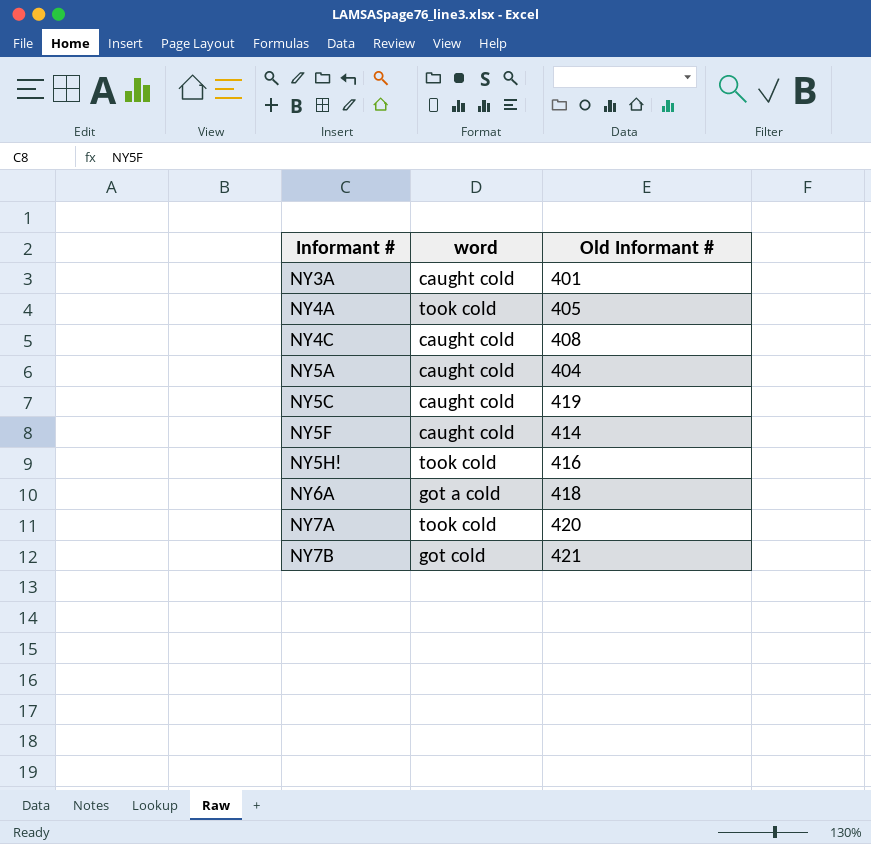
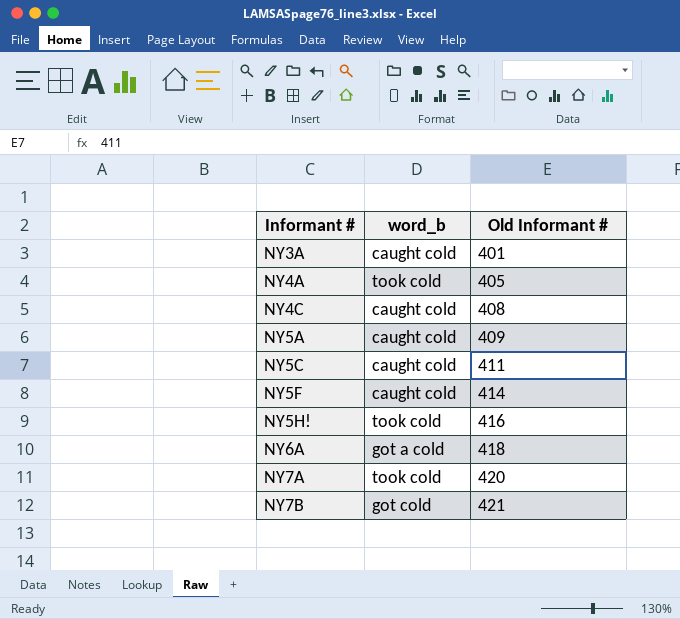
column name: word -> word_b
NY5A | Old Informant #: 404 -> 409
NY5C | Old Informant #: 419 -> 411

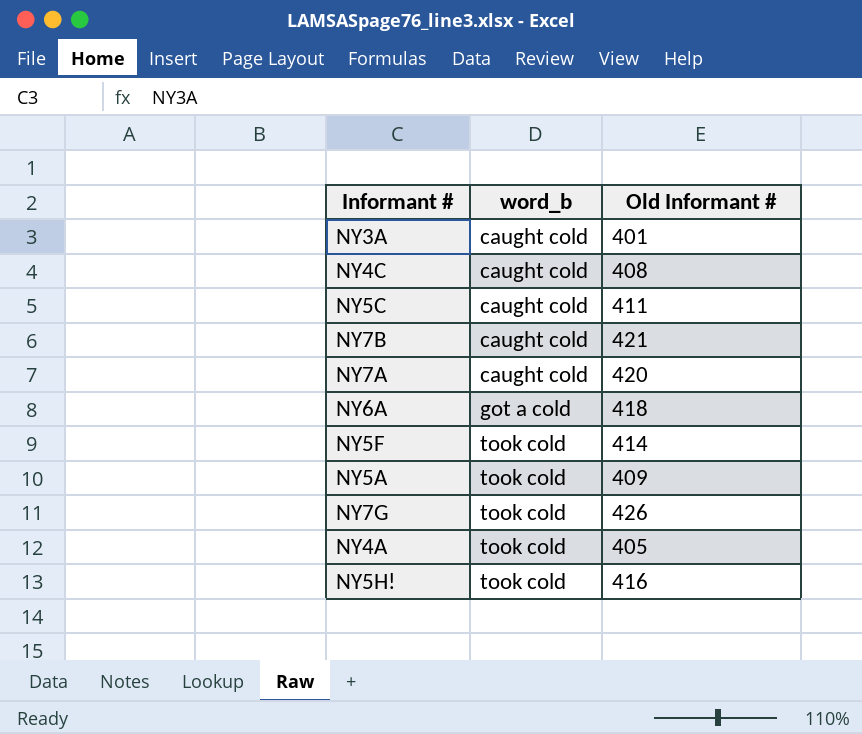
row order: Informant # ascending -> word_b ascending
NY7B | word_b: got cold -> caught cold
NY7A | word_b: took cold -> caught cold
NY5F | word_b: caught cold -> took cold
NY5A | word_b: caught cold -> took cold
row NY7G: none -> took cold | 426

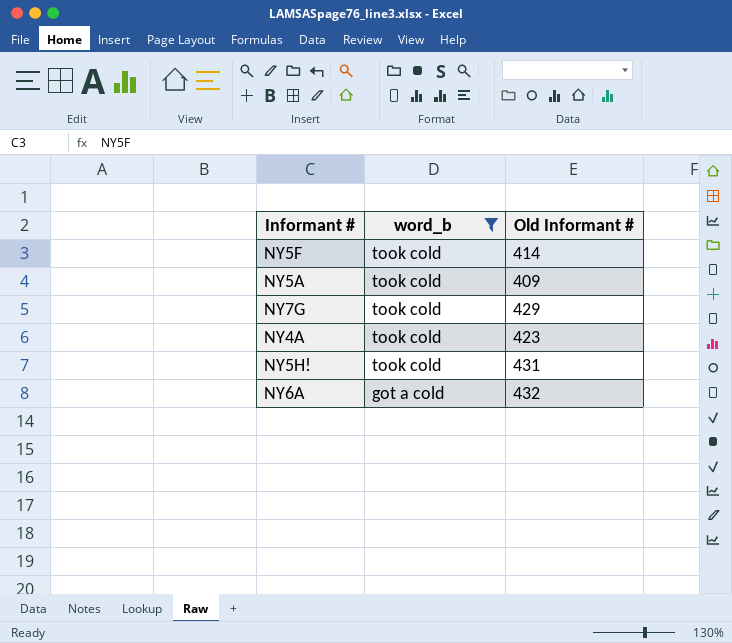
filter: none -> word_b != caught cold
row order: word_b ascending -> word_b descending
NY7G | Old Informant #: 426 -> 429
NY4A | Old Informant #: 405 -> 423
NY5H! | Old Informant #: 416 -> 431
NY6A | Old Informant #: 418 -> 432

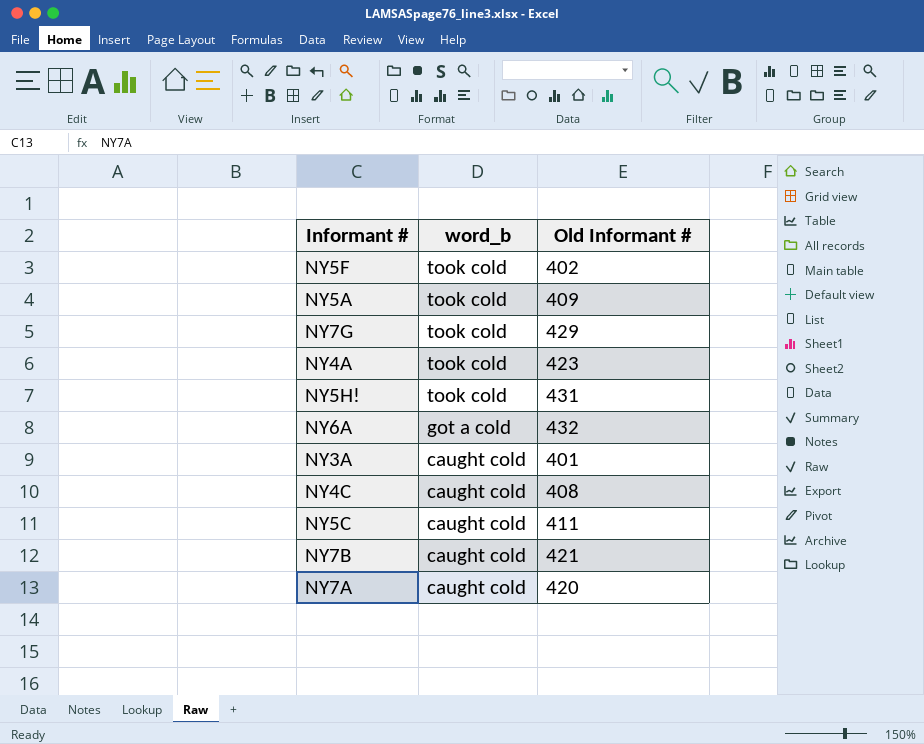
filter: word_b != caught cold -> none
NY5F | Old Informant #: 414 -> 402

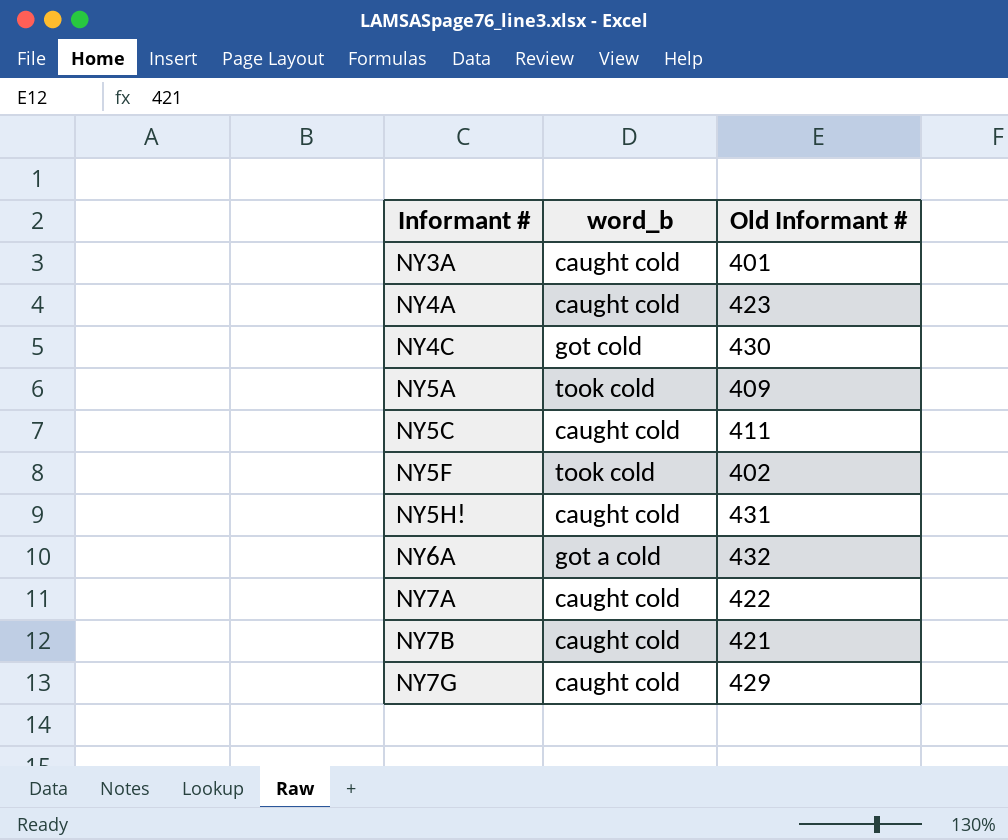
row order: word_b descending -> Informant # ascending
NY4A | word_b: took cold -> caught cold
NY4C | word_b: caught cold -> got cold
NY4C | Old Informant #: 408 -> 430
NY5H! | word_b: took cold -> caught cold
NY7A | Old Informant #: 420 -> 422
NY7G | word_b: took cold -> caught cold

